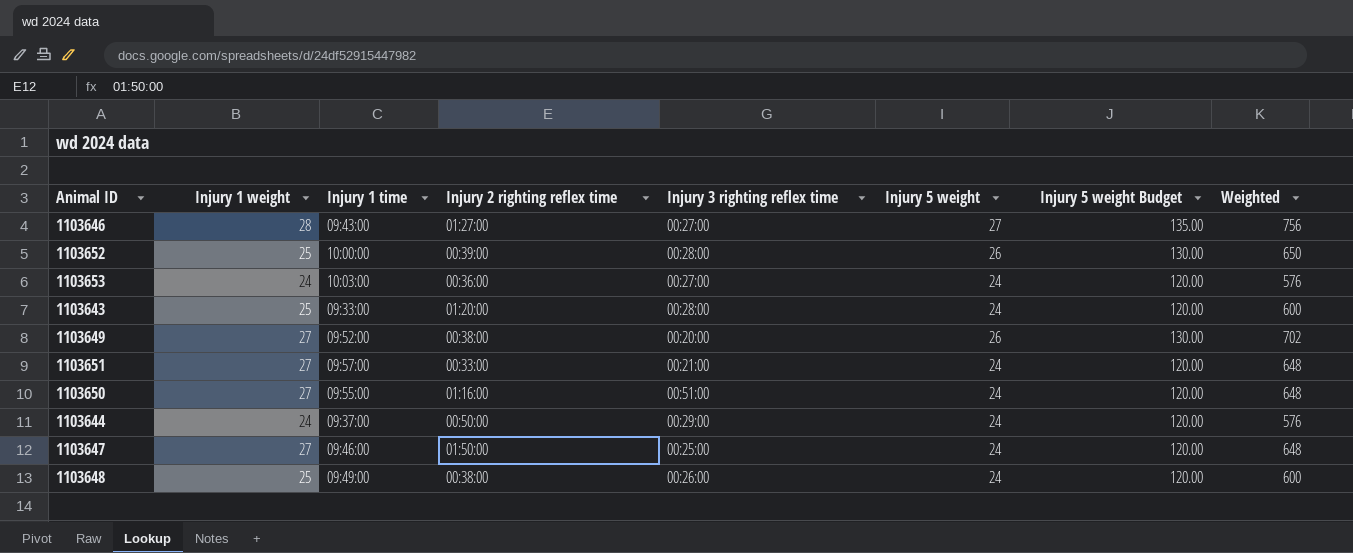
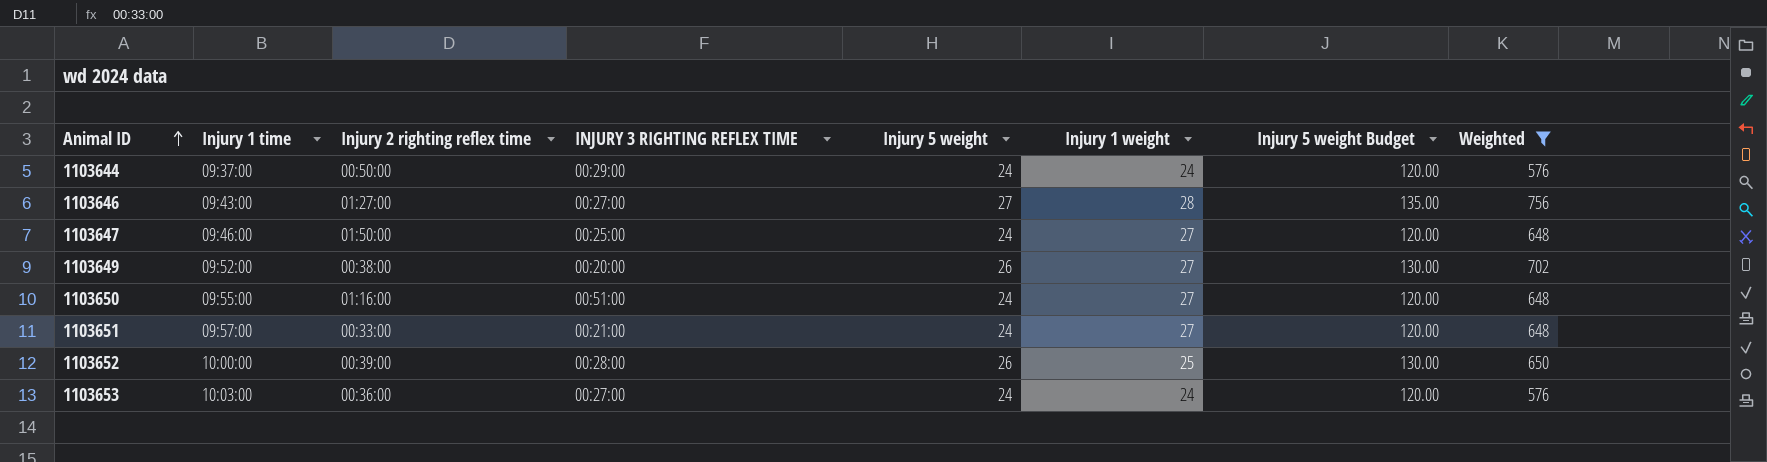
filter: none -> Weighted != 600
row order: none -> Animal ID ascending
column name: Injury 3 righting reflex time -> INJURY 3 RIGHTING REFLEX TIME
column Injury 1 weight | position: 2 -> 6

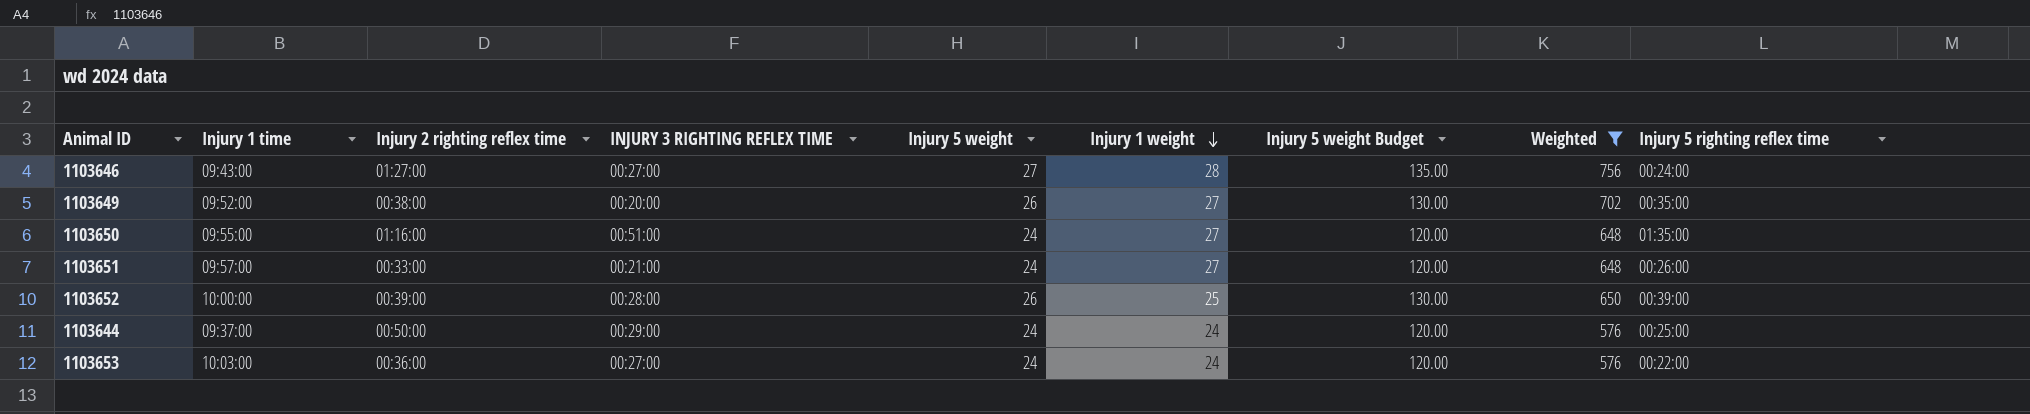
row order: Animal ID ascending -> Injury 1 weight descending
column Injury 5 righting reflex time | position: none -> 9
row 1103647: 09:46:00 | 01:50:00 | 00:25:00 | 24 | 27 | 120.00 | 648 -> none

